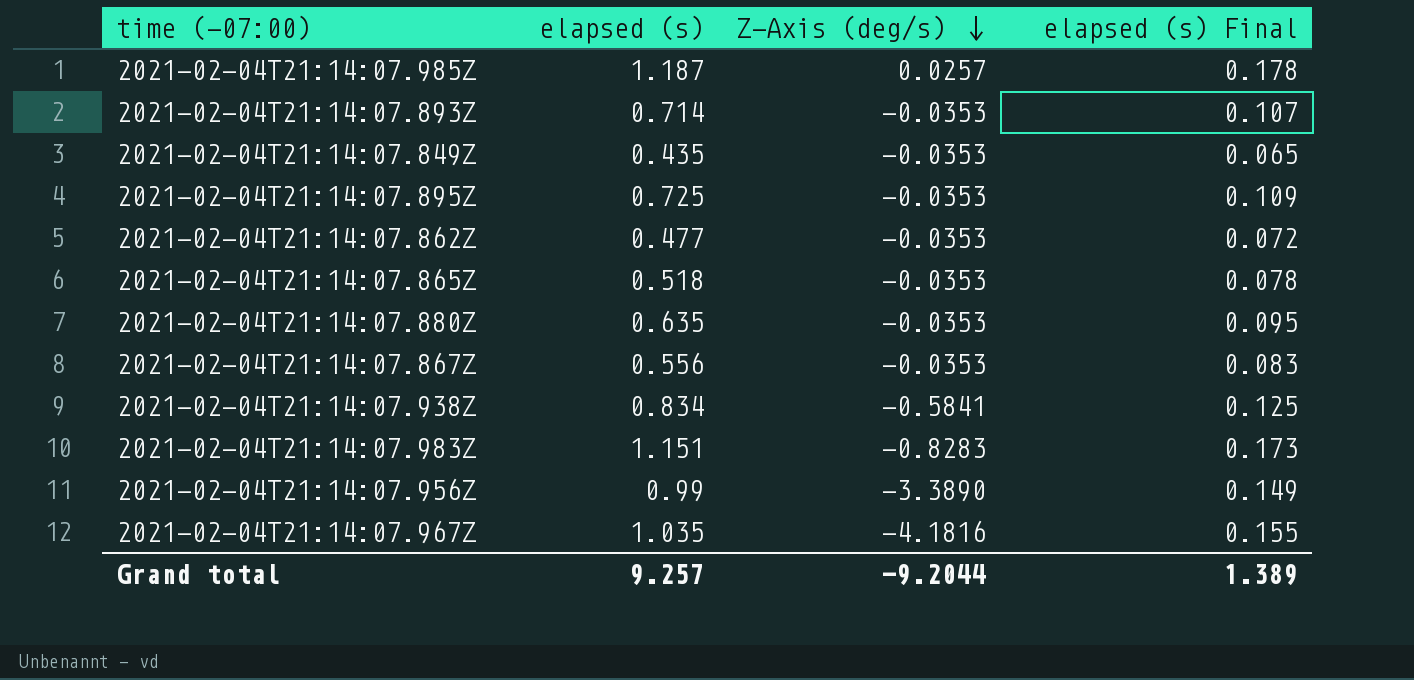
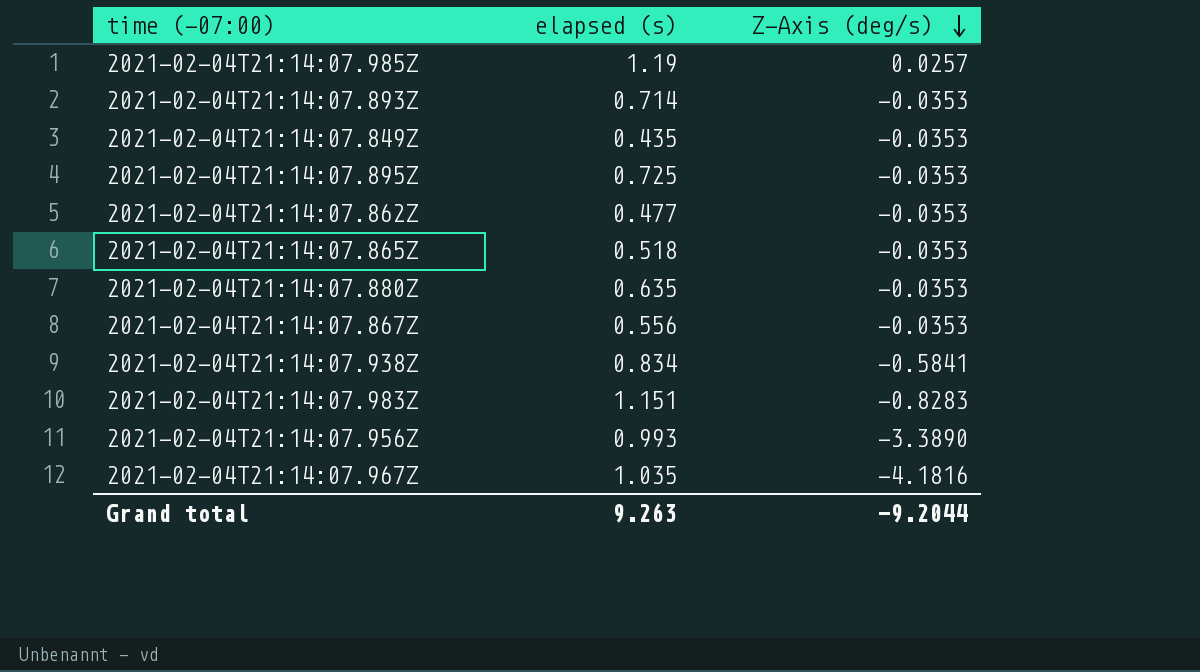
column elapsed (s) Final | formula: [elapsed (s)] * 0.15 -> none
2021-02-04T21:14:07.985Z | elapsed (s): 1.187 -> 1.19
2021-02-04T21:14:07.956Z | elapsed (s): 0.99 -> 0.993
Grand total | elapsed (s): 9.257 -> 9.263

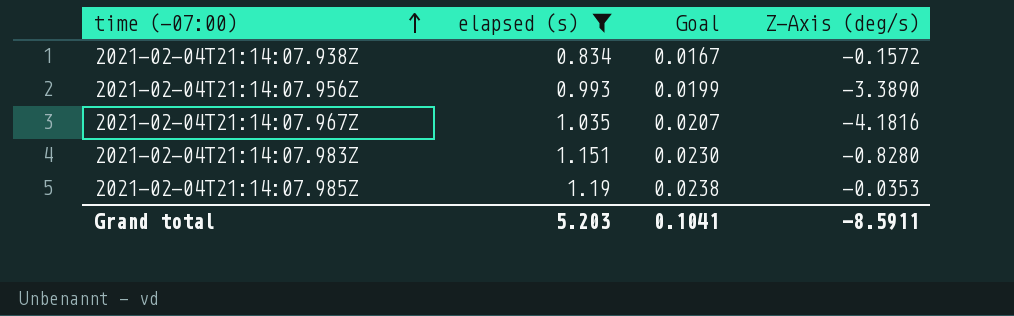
filter: none -> elapsed (s) >= 0.834
row order: Z-Axis (deg/s) descending -> time (-07:00) ascending
column Goal | formula: none -> [elapsed (s)] * 0.02
2021-02-04T21:14:07.938Z | Z-Axis (deg/s): -0.5841 -> -0.1572
2021-02-04T21:14:07.983Z | Z-Axis (deg/s): -0.8283 -> -0.8280
2021-02-04T21:14:07.985Z | Z-Axis (deg/s): 0.0257 -> -0.0353
Grand total | elapsed (s): 9.263 -> 5.203
Grand total | Z-Axis (deg/s): -9.2044 -> -8.5911

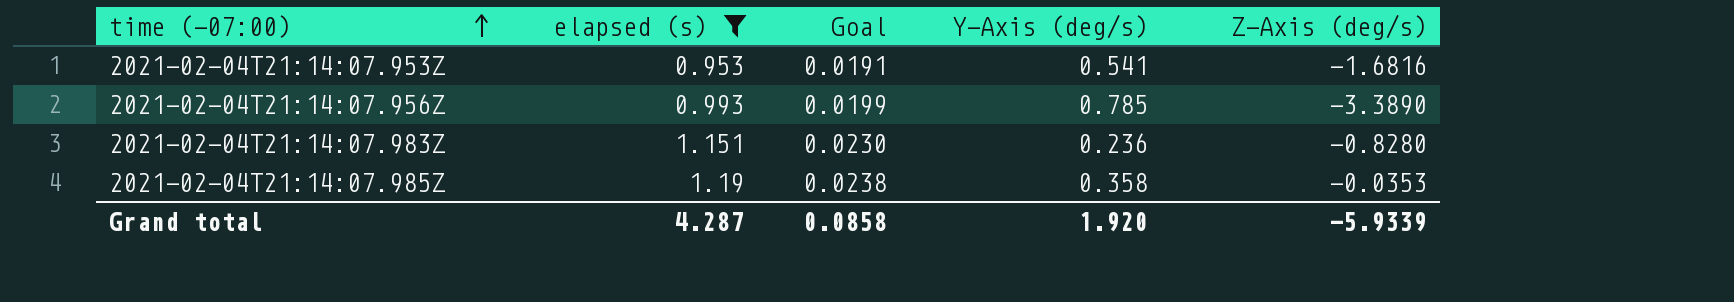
column Y-Axis (deg/s) | position: none -> 4
row 2021-02-04T21:14:07.938Z: 0.834 | 0.0167 | -0.1572 -> none
row 2021-02-04T21:14:07.967Z: 1.035 | 0.0207 | -4.1816 -> none
row 2021-02-04T21:14:07.953Z: none -> 0.953 | 0.0191 | 0.541 | -1.6816
Grand total | elapsed (s): 5.203 -> 4.287
Grand total | Goal: 0.1041 -> 0.0858
Grand total | Z-Axis (deg/s): -8.5911 -> -5.9339

